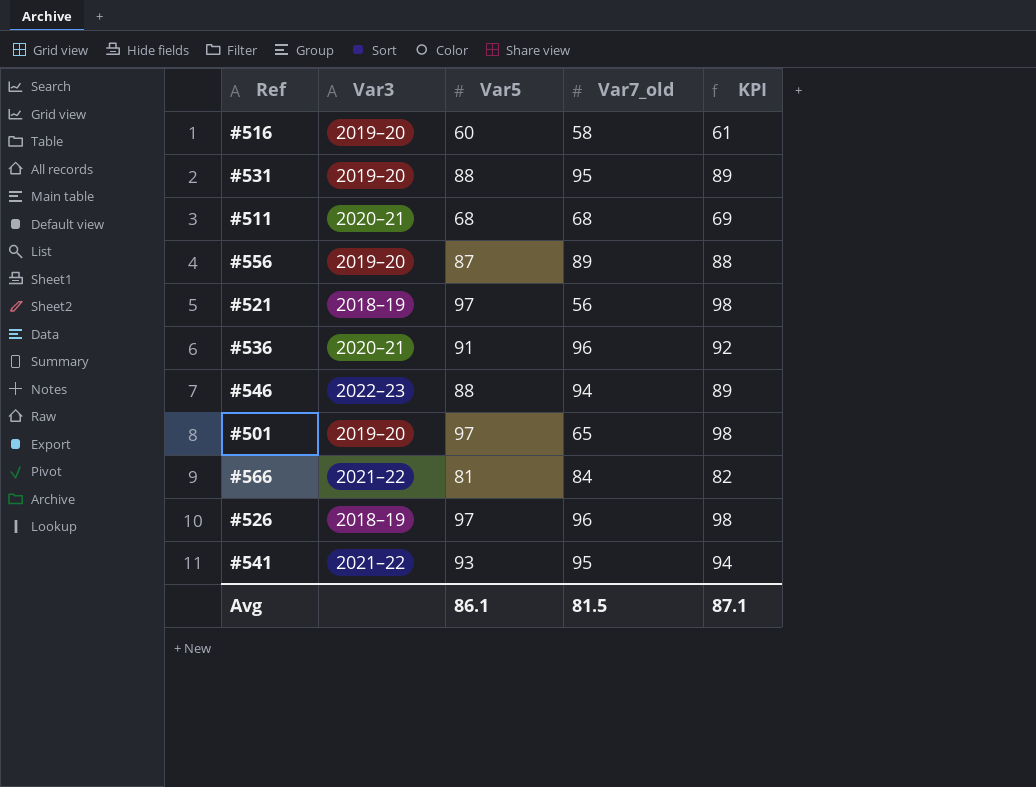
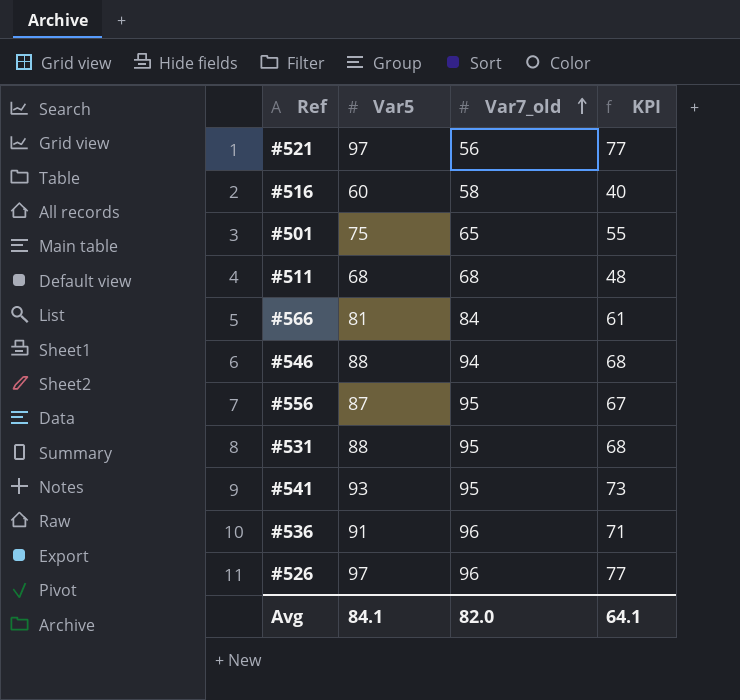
row order: none -> Var7_old ascending
column Var3 | position: 2 -> none
column KPI | formula: [Var5] + 1 -> [Var5] - 20
#501 | Var5: 97 -> 75
#556 | Var7_old: 89 -> 95
Avg | Var5: 86.1 -> 84.1
Avg | Var7_old: 81.5 -> 82.0
Avg | KPI: 87.1 -> 64.1

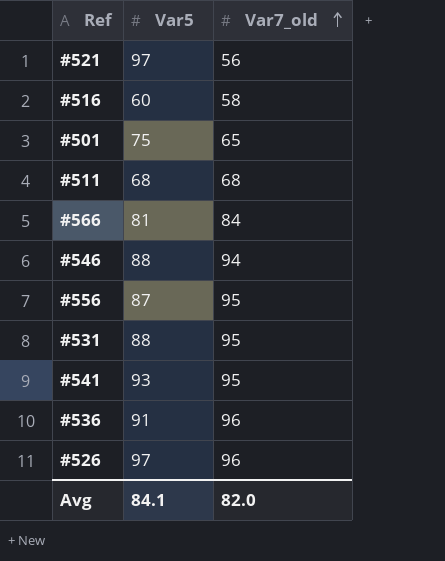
column KPI | formula: [Var5] - 20 -> none

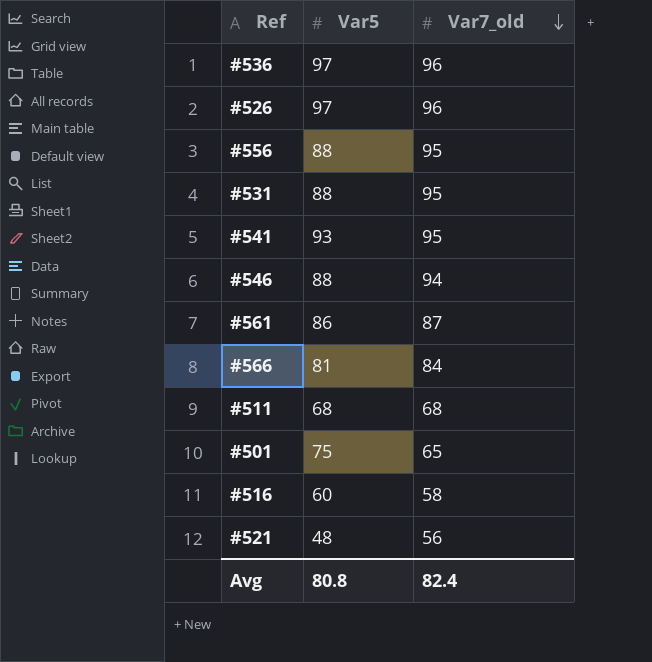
row order: Var7_old ascending -> Var7_old descending
#536 | Var5: 91 -> 97
#556 | Var5: 87 -> 88
row #561: none -> 86 | 87
#521 | Var5: 97 -> 48
Avg | Var5: 84.1 -> 80.8
Avg | Var7_old: 82.0 -> 82.4

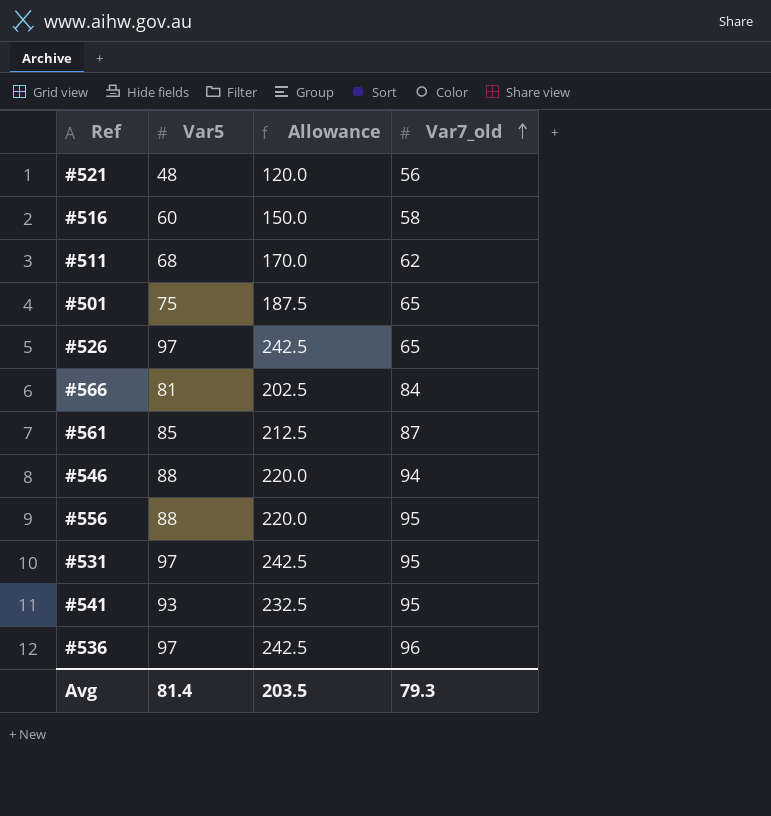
row order: Var7_old descending -> Var7_old ascending
column Allowance | formula: none -> [Var5] * 2.5
#511 | Var7_old: 68 -> 62
#526 | Var7_old: 96 -> 65
#561 | Var5: 86 -> 85
#531 | Var5: 88 -> 97
Avg | Var5: 80.8 -> 81.4
Avg | Var7_old: 82.4 -> 79.3

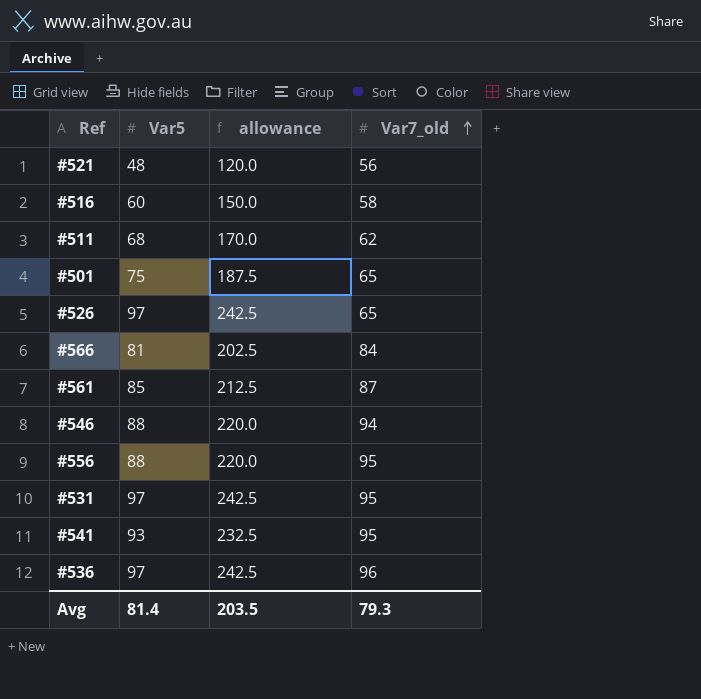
column name: Allowance -> allowance

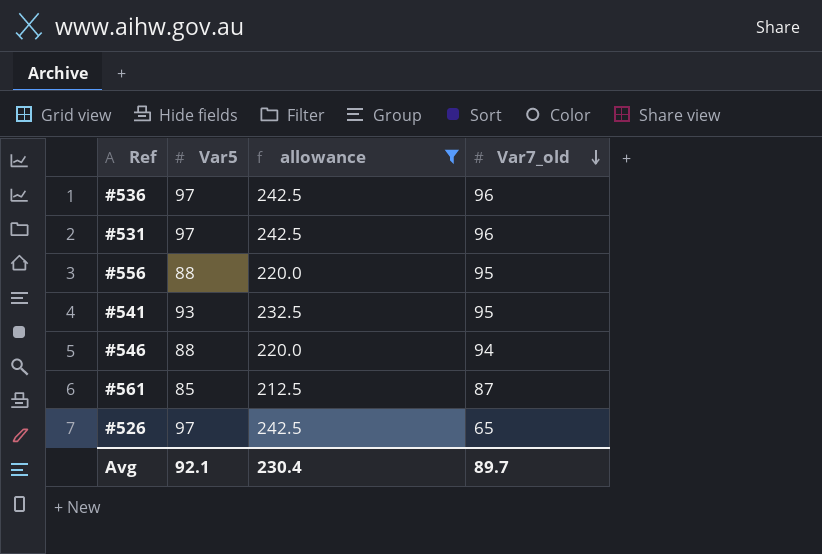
filter: none -> allowance >= 212.5
row order: Var7_old ascending -> Var7_old descending
#531 | Var7_old: 95 -> 96
Avg | Var5: 81.4 -> 92.1
Avg | allowance: 203.5 -> 230.4
Avg | Var7_old: 79.3 -> 89.7

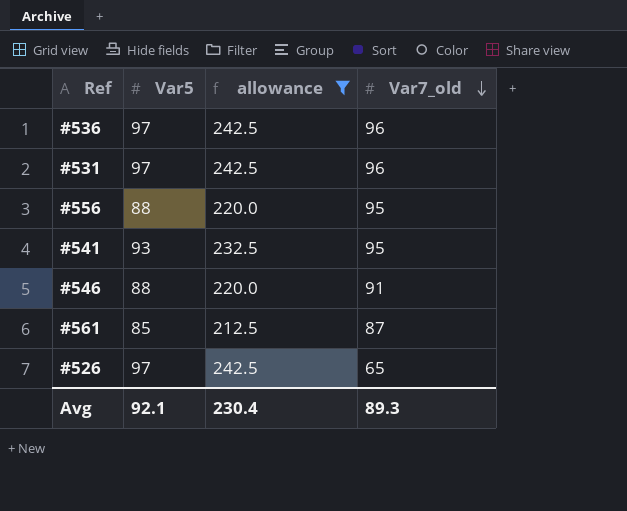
#546 | Var7_old: 94 -> 91
Avg | Var7_old: 89.7 -> 89.3

